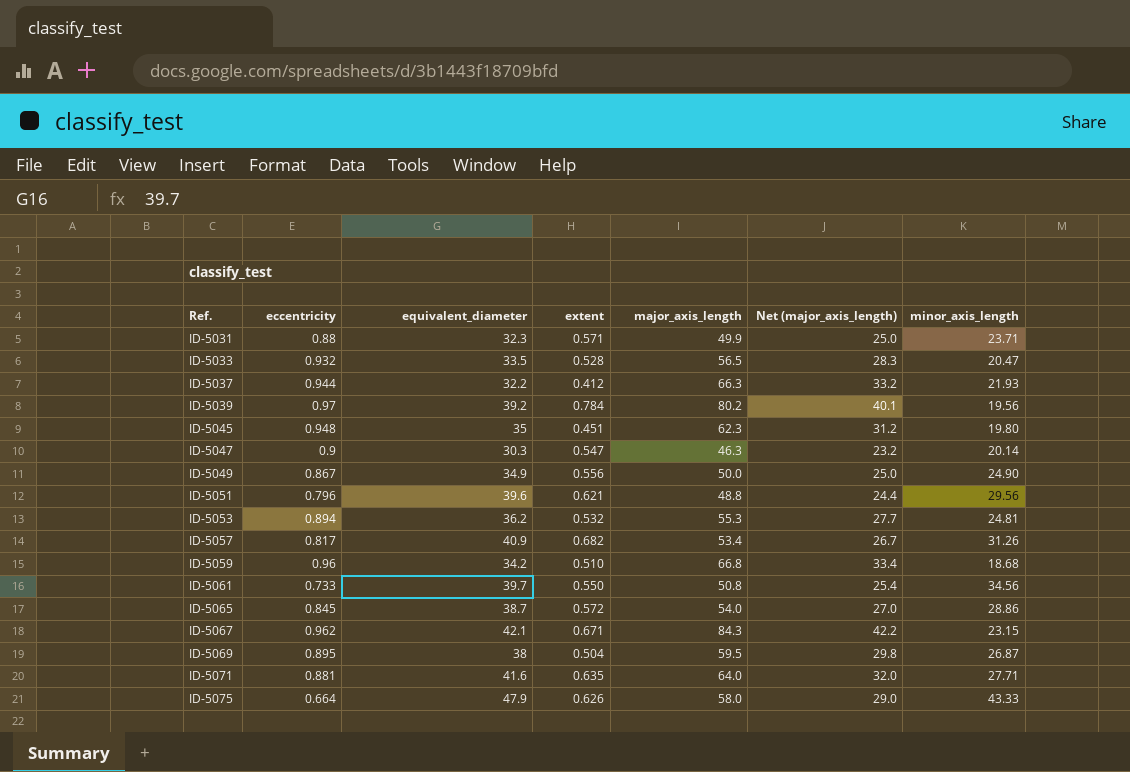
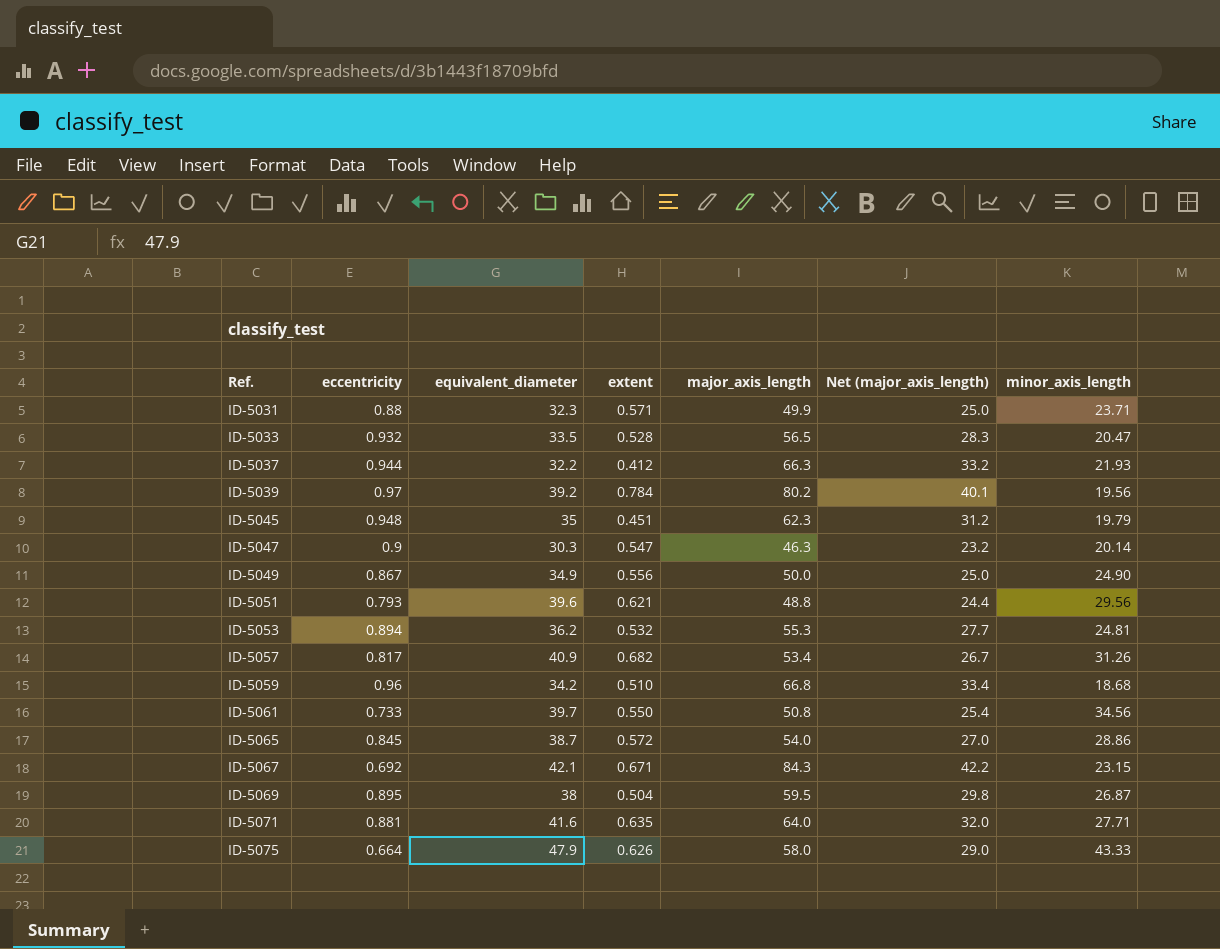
ID-5045 | minor_axis_length: 19.80 -> 19.79
ID-5051 | eccentricity: 0.796 -> 0.793
ID-5067 | eccentricity: 0.962 -> 0.692

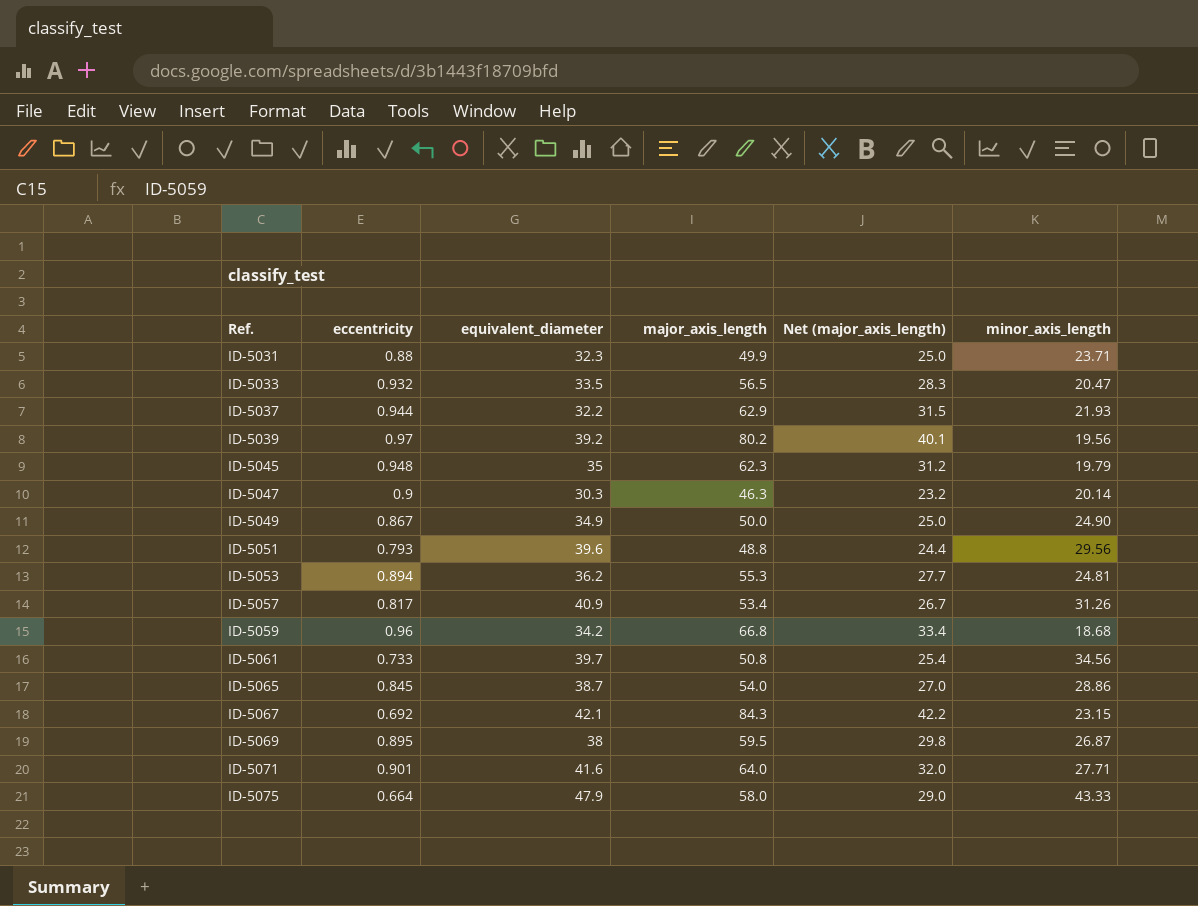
column extent | position: 4 -> none
ID-5037 | major_axis_length: 66.3 -> 62.9
ID-5037 | Net (major_axis_length): 33.2 -> 31.5
ID-5071 | eccentricity: 0.881 -> 0.901

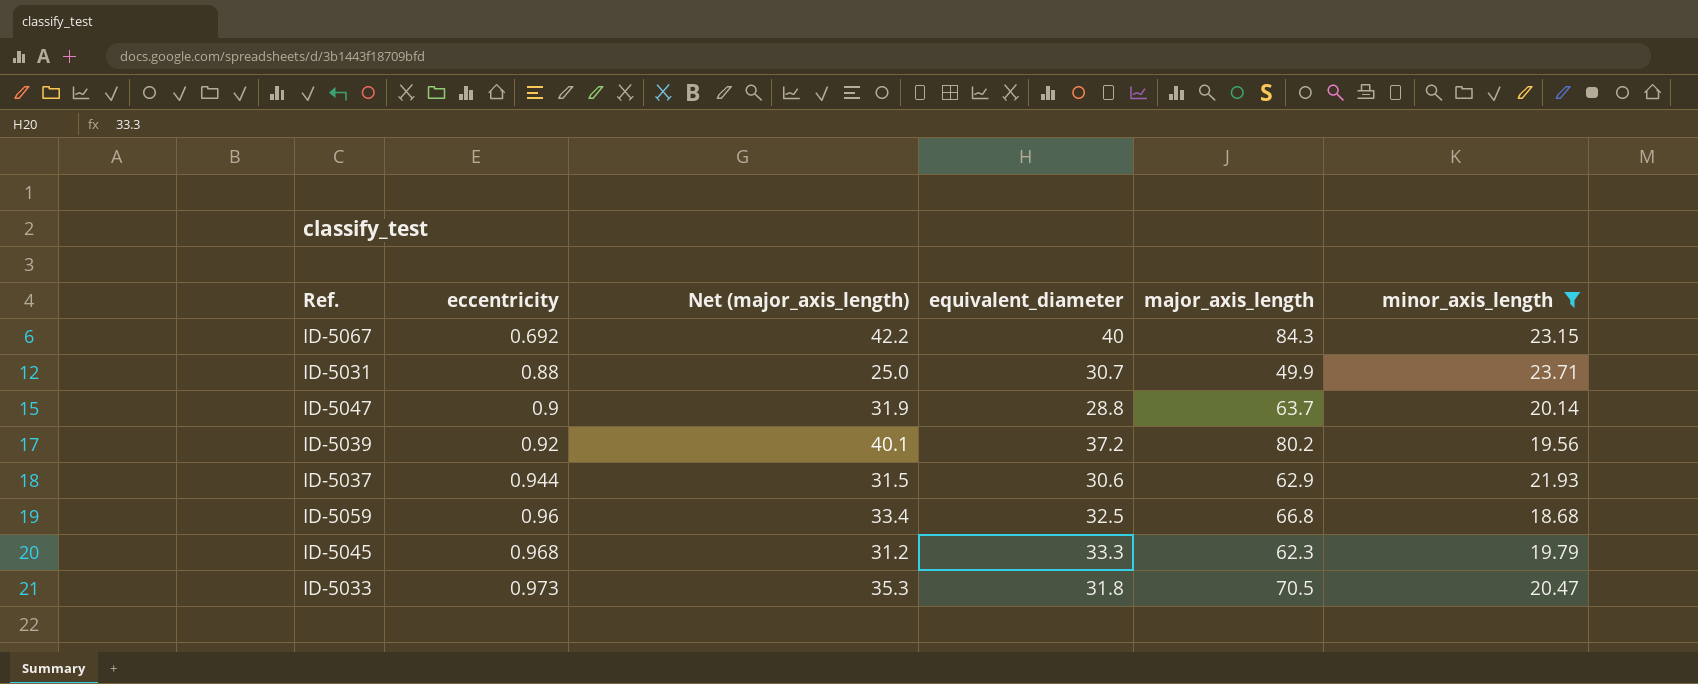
filter: none -> minor_axis_length <= 23.71
row order: Ref. ascending -> eccentricity ascending
column Net (major_axis_length) | position: 5 -> 3
ID-5067 | equivalent_diameter: 42.1 -> 40
ID-5031 | equivalent_diameter: 32.3 -> 30.7
ID-5047 | Net (major_axis_length): 23.2 -> 31.9
ID-5047 | equivalent_diameter: 30.3 -> 28.8
ID-5047 | major_axis_length: 46.3 -> 63.7
ID-5039 | eccentricity: 0.97 -> 0.92
ID-5039 | equivalent_diameter: 39.2 -> 37.2
ID-5037 | equivalent_diameter: 32.2 -> 30.6
ID-5059 | equivalent_diameter: 34.2 -> 32.5
ID-5045 | eccentricity: 0.948 -> 0.968
ID-5045 | equivalent_diameter: 35 -> 33.3
ID-5033 | eccentricity: 0.932 -> 0.973
ID-5033 | Net (major_axis_length): 28.3 -> 35.3
ID-5033 | equivalent_diameter: 33.5 -> 31.8
ID-5033 | major_axis_length: 56.5 -> 70.5

